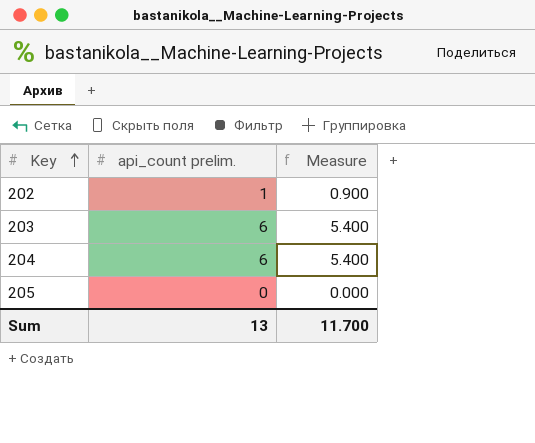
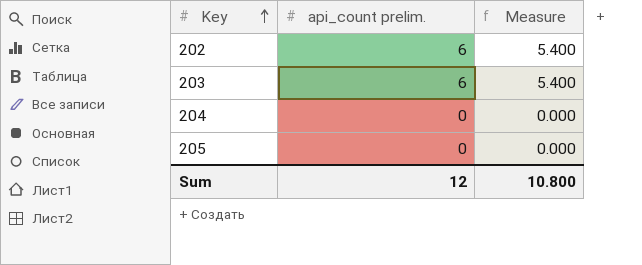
202 | api_count prelim.: 1 -> 6
202 | Measure: 0.900 -> 5.400
204 | api_count prelim.: 6 -> 0
204 | Measure: 5.400 -> 0.000
Sum | api_count prelim.: 13 -> 12
Sum | Measure: 11.700 -> 10.800

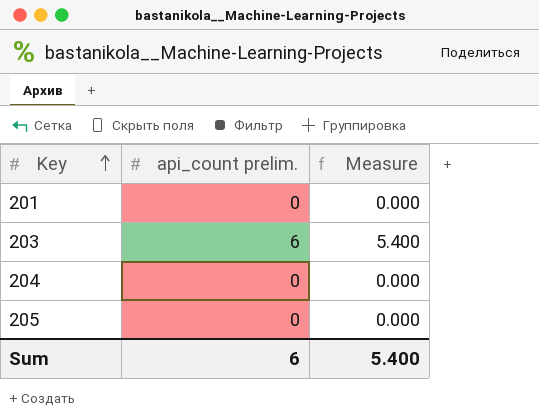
row 202: 6 | 5.400 -> none
row 201: none -> 0 | 0.000
Sum | api_count prelim.: 12 -> 6
Sum | Measure: 10.800 -> 5.400

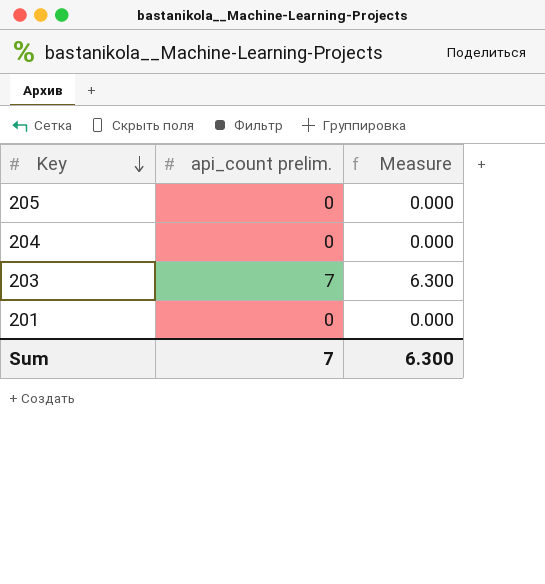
row order: Key ascending -> Key descending
203 | api_count prelim.: 6 -> 7
203 | Measure: 5.400 -> 6.300
Sum | api_count prelim.: 6 -> 7
Sum | Measure: 5.400 -> 6.300

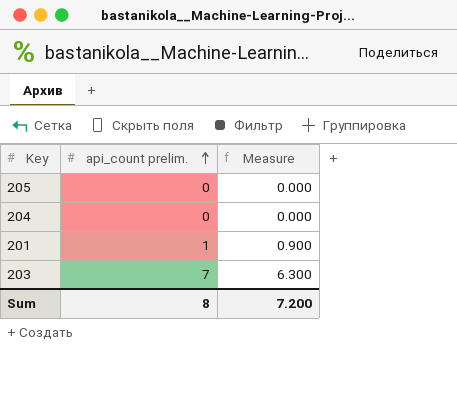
row order: Key descending -> api_count prelim. ascending
201 | api_count prelim.: 0 -> 1
201 | Measure: 0.000 -> 0.900
Sum | api_count prelim.: 7 -> 8
Sum | Measure: 6.300 -> 7.200

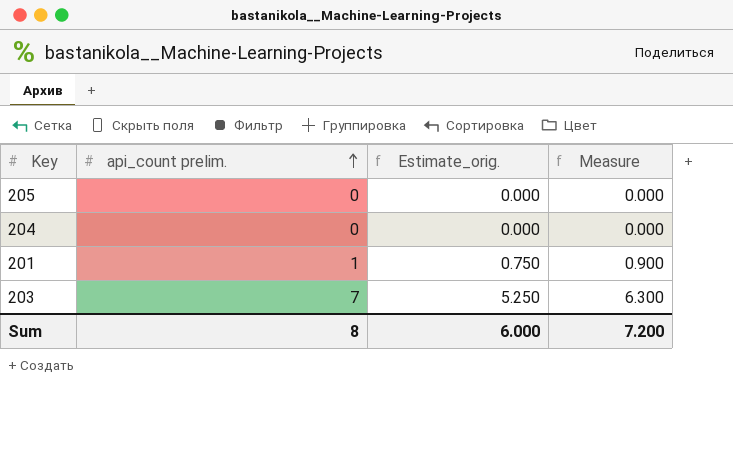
column Estimate_orig. | formula: none -> [api_count prelim.] * 0.75

